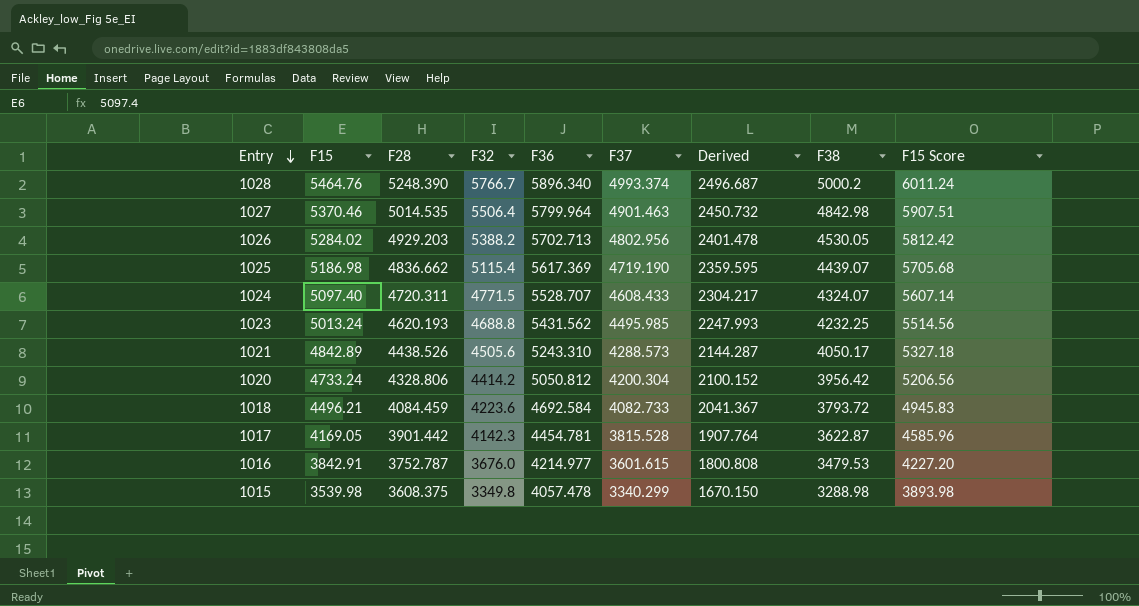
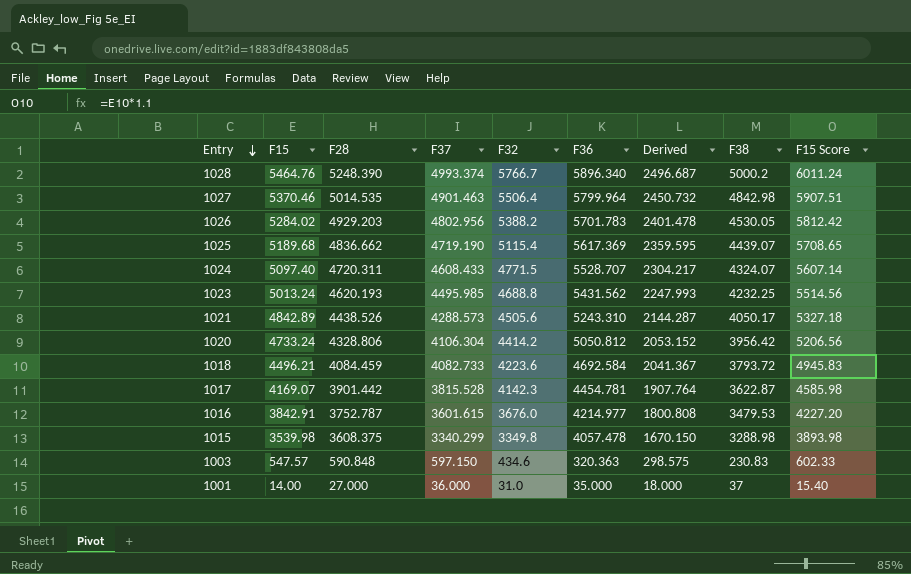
column F37 | position: 6 -> 4
1026 | F36: 5702.713 -> 5701.783
1025 | F15: 5186.98 -> 5189.68
1025 | F15 Score: 5705.68 -> 5708.65
1020 | F37: 4200.304 -> 4106.304
1020 | Derived: 2100.152 -> 2053.152
1017 | F15: 4169.05 -> 4169.07
1017 | F15 Score: 4585.96 -> 4585.98
row 1003: none -> 547.57 | 590.848 | 597.150 | 434.6 | 320.363 | 298.575 | 230.83 | 602.33
row 1001: none -> 14.00 | 27.000 | 36.000 | 31.0 | 35.000 | 18.000 | 37 | 15.40

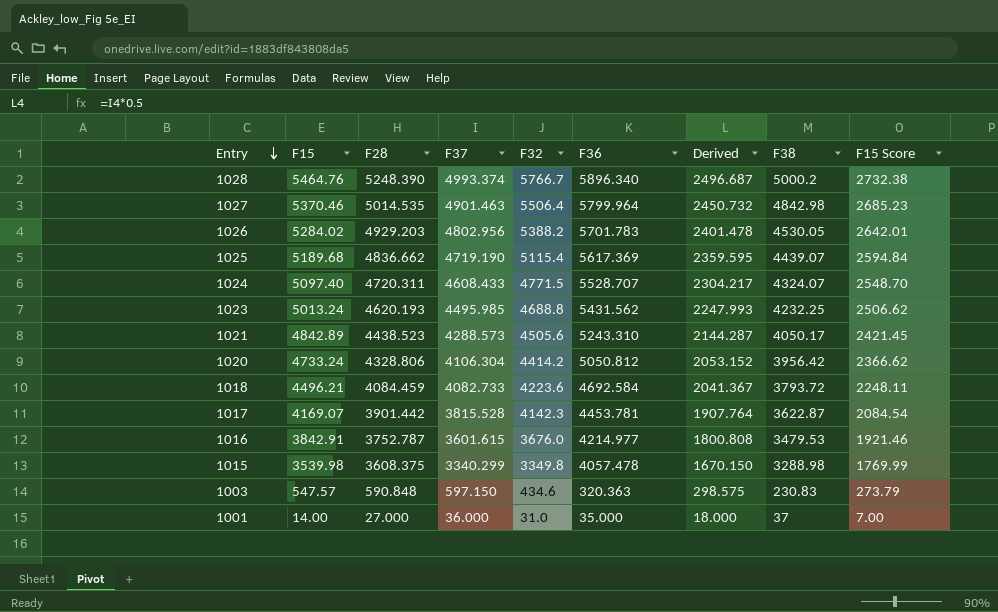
column F15 Score | formula: [F15] * 1.1 -> [F15] * 0.5
1021 | F28: 4438.526 -> 4438.523
1017 | F36: 4454.781 -> 4453.781

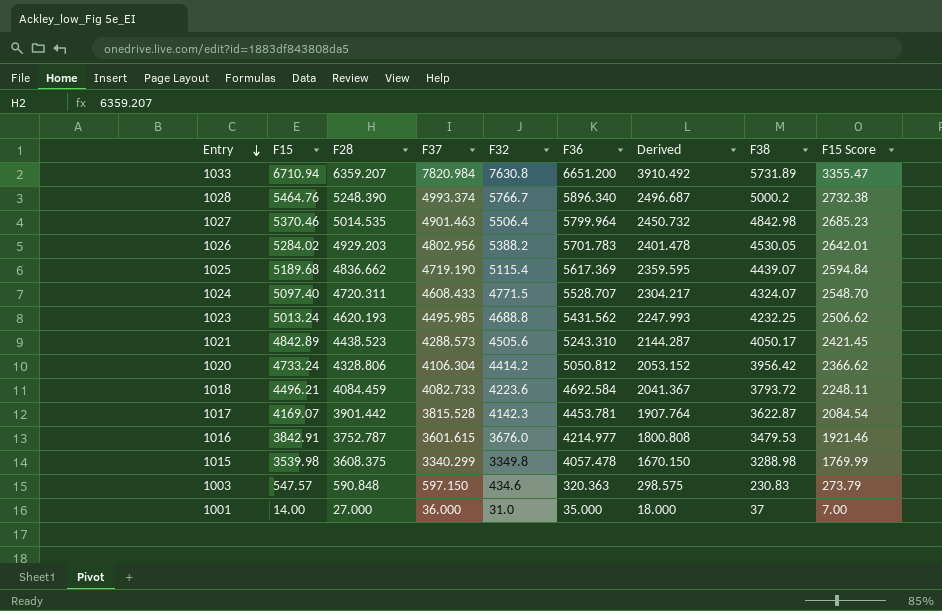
row 1033: none -> 6710.94 | 6359.207 | 7820.984 | 7630.8 | 6651.200 | 3910.492 | 5731.89 | 3355.47

